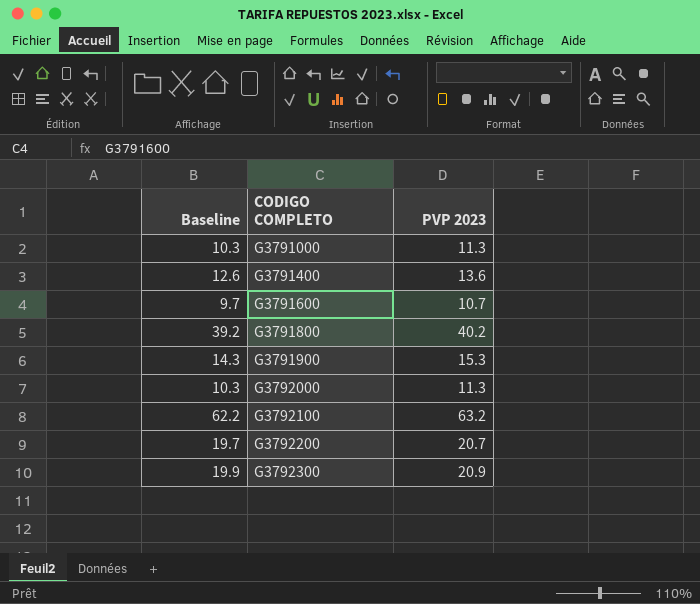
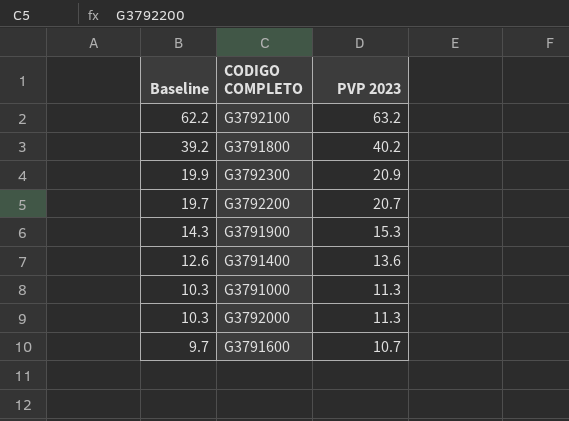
row order: CODIGO COMPLETO ascending -> Baseline descending

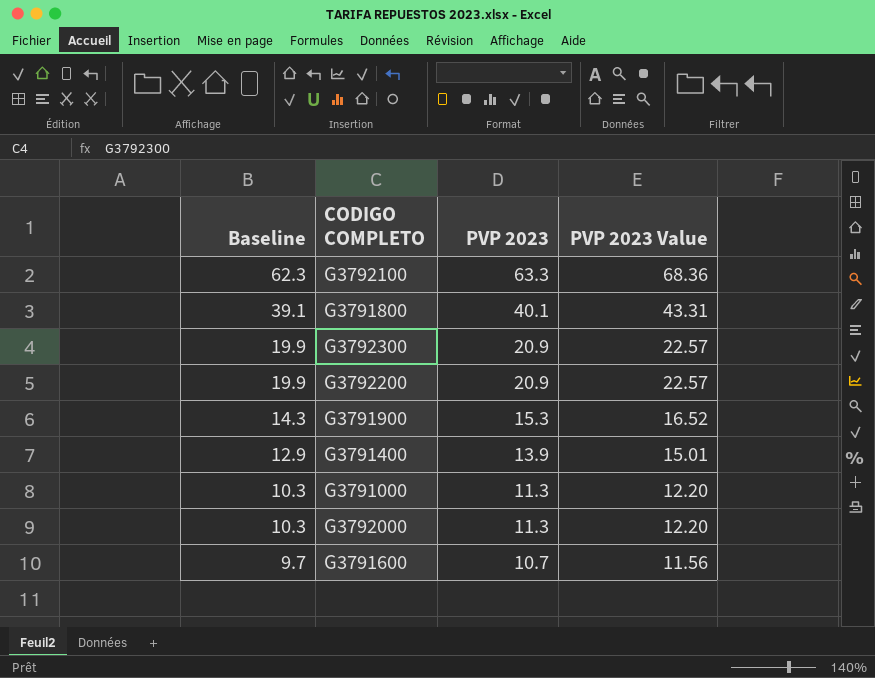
column PVP 2023 Value | formula: none -> [PVP 2023] * 1.08
G3792100 | Baseline: 62.2 -> 62.3
G3792100 | PVP 2023: 63.2 -> 63.3
G3791800 | Baseline: 39.2 -> 39.1
G3791800 | PVP 2023: 40.2 -> 40.1
G3792200 | Baseline: 19.7 -> 19.9
G3792200 | PVP 2023: 20.7 -> 20.9
G3791400 | Baseline: 12.6 -> 12.9
G3791400 | PVP 2023: 13.6 -> 13.9

